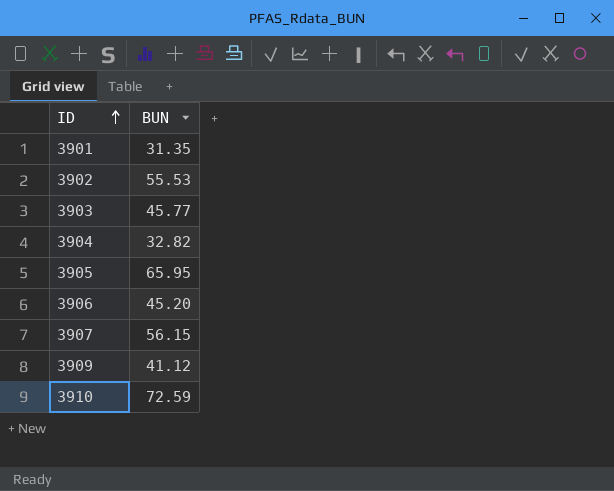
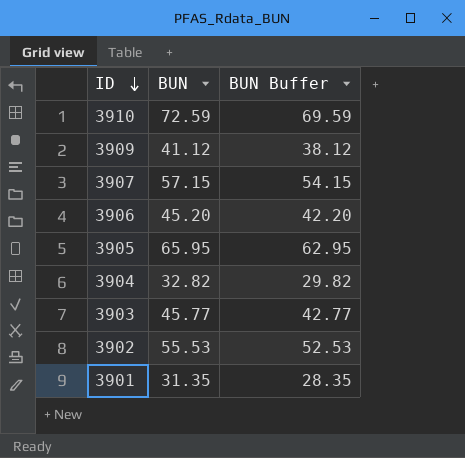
row order: ID ascending -> ID descending
column BUN Buffer | formula: none -> [BUN] - 3
3907 | BUN: 56.15 -> 57.15

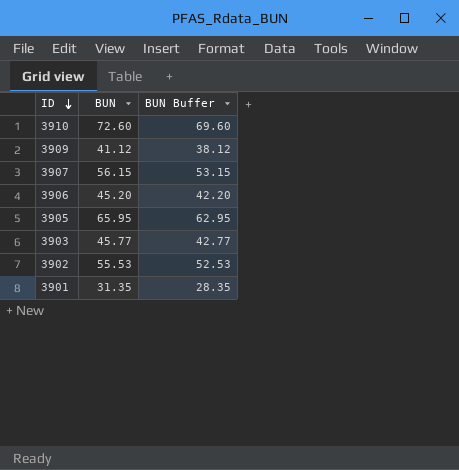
row 3904: 32.82 | 29.82 -> none
3910 | BUN: 72.59 -> 72.60
3910 | BUN Buffer: 69.59 -> 69.60
3907 | BUN: 57.15 -> 56.15
3907 | BUN Buffer: 54.15 -> 53.15

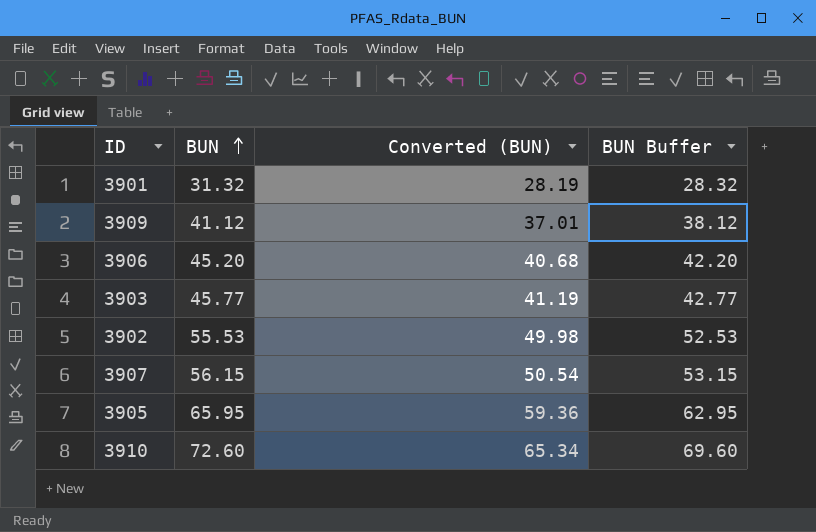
row order: ID descending -> BUN ascending
column Converted (BUN) | formula: none -> [BUN] * 0.9
3901 | BUN: 31.35 -> 31.32
3901 | BUN Buffer: 28.35 -> 28.32

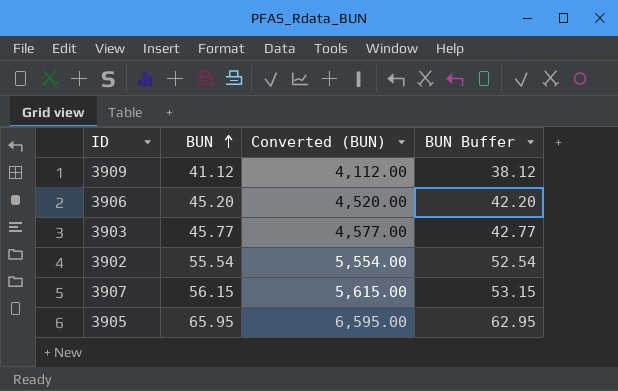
column Converted (BUN) | formula: [BUN] * 0.9 -> [BUN] * 100
row 3901: 31.32 | 28.19 | 28.32 -> none
row 3910: 72.60 | 65.34 | 69.60 -> none
3902 | BUN: 55.53 -> 55.54
3902 | BUN Buffer: 52.53 -> 52.54

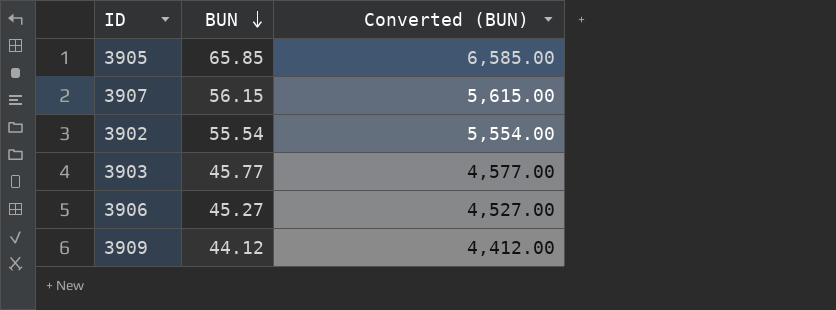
row order: BUN ascending -> BUN descending
column BUN Buffer | formula: [BUN] - 3 -> none
3905 | BUN: 65.95 -> 65.85
3905 | Converted (BUN): 6,595.00 -> 6,585.00
3906 | BUN: 45.20 -> 45.27
3906 | Converted (BUN): 4,520.00 -> 4,527.00
3909 | BUN: 41.12 -> 44.12
3909 | Converted (BUN): 4,112.00 -> 4,412.00

